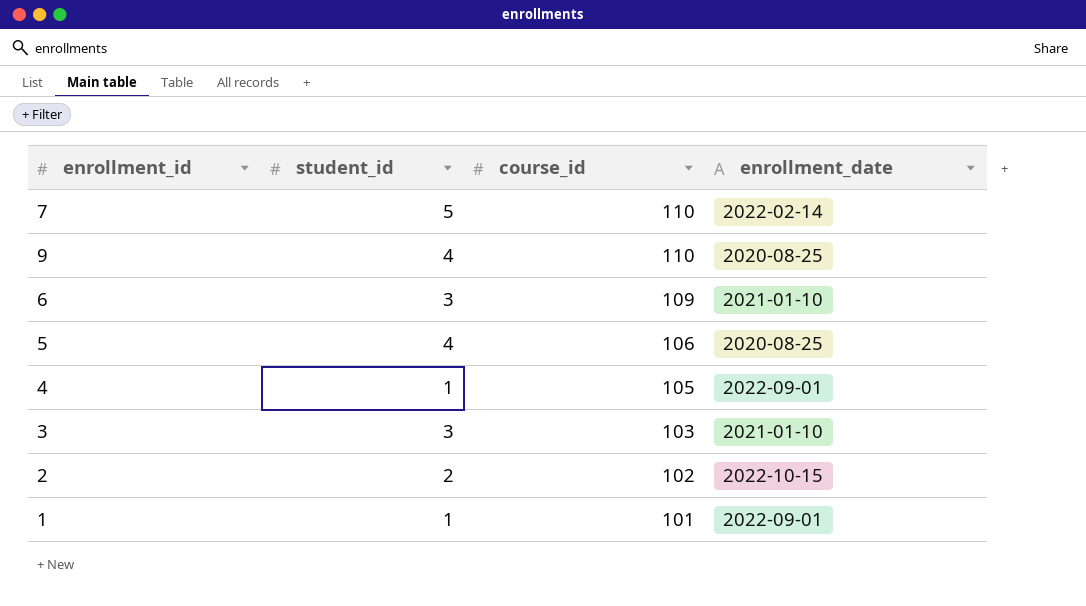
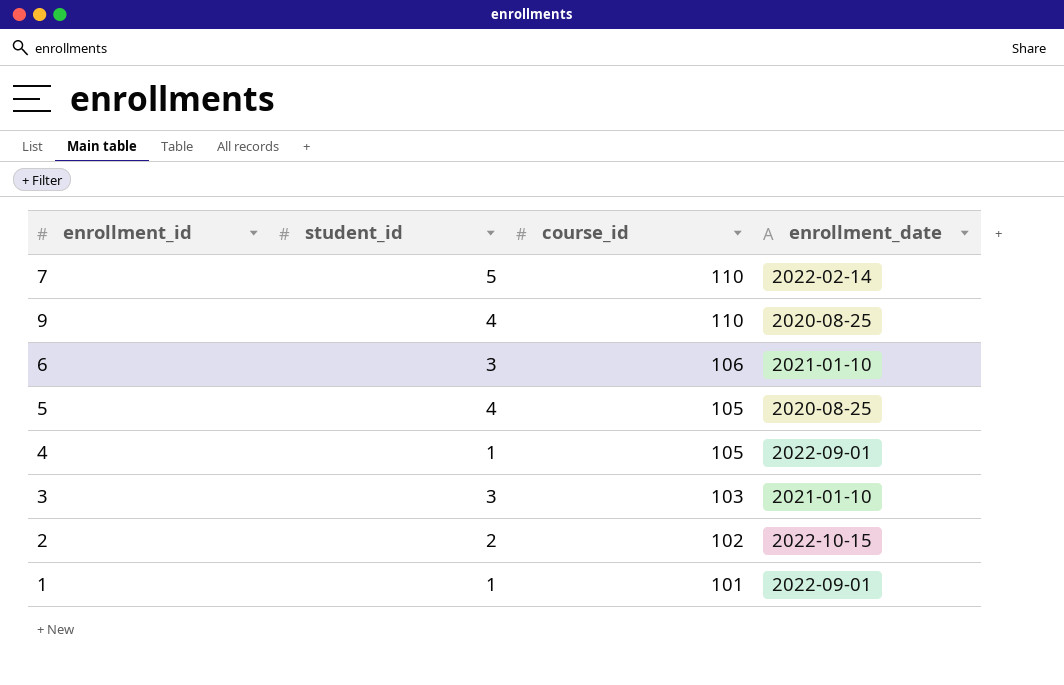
6 | course_id: 109 -> 106
5 | course_id: 106 -> 105

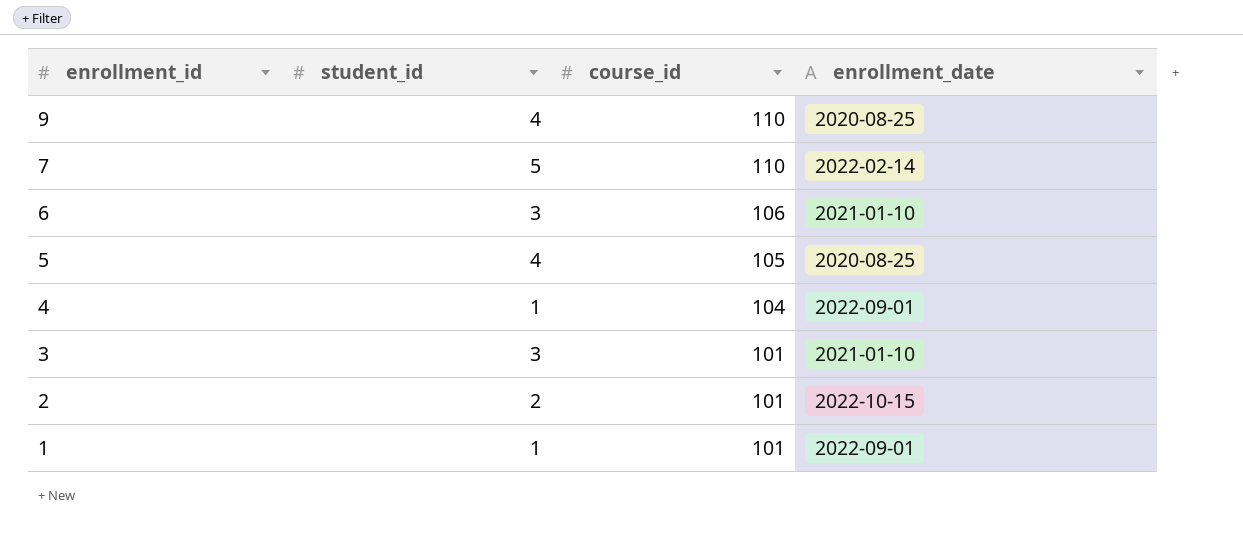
row order: course_id descending -> enrollment_id descending
4 | course_id: 105 -> 104
3 | course_id: 103 -> 101
2 | course_id: 102 -> 101

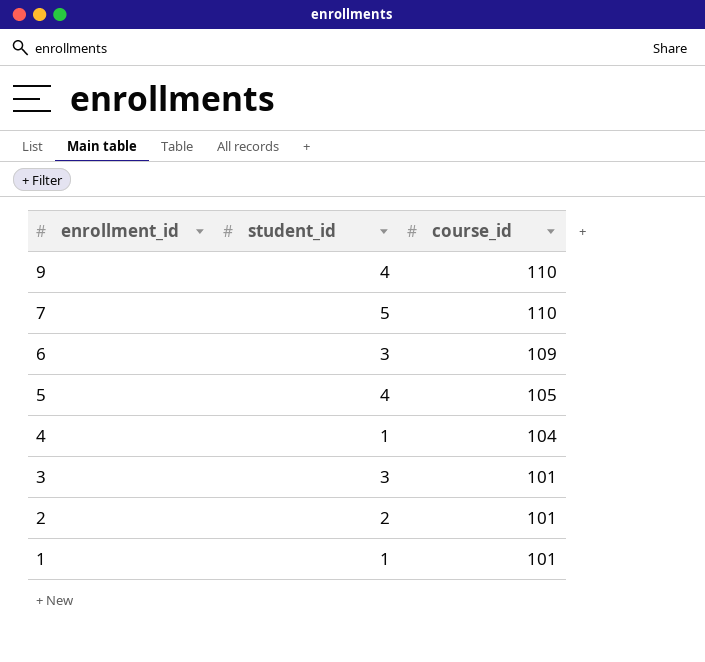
column enrollment_date | position: 4 -> none
6 | course_id: 106 -> 109

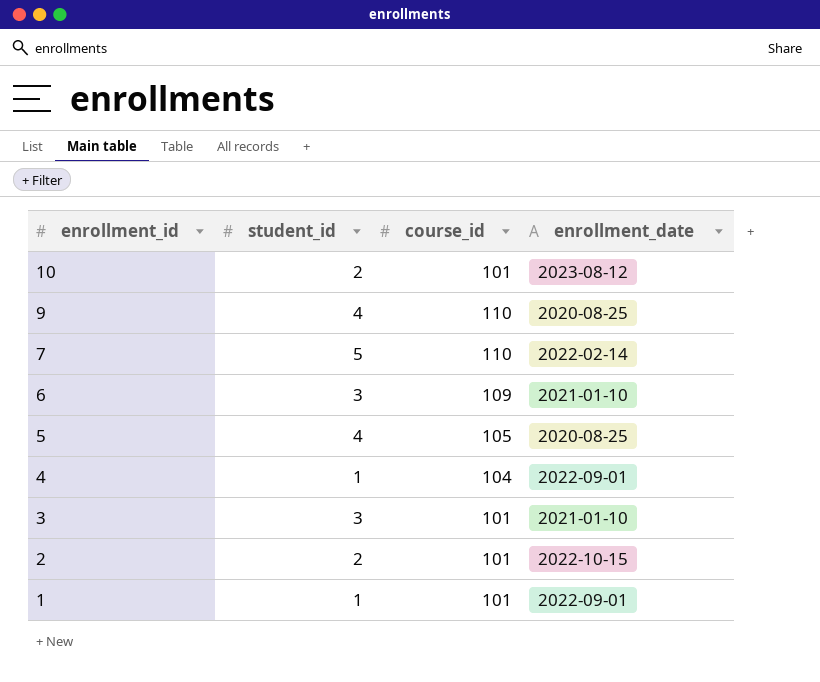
column enrollment_date | position: none -> 4
row 10: none -> 2 | 101 | 2023-08-12

